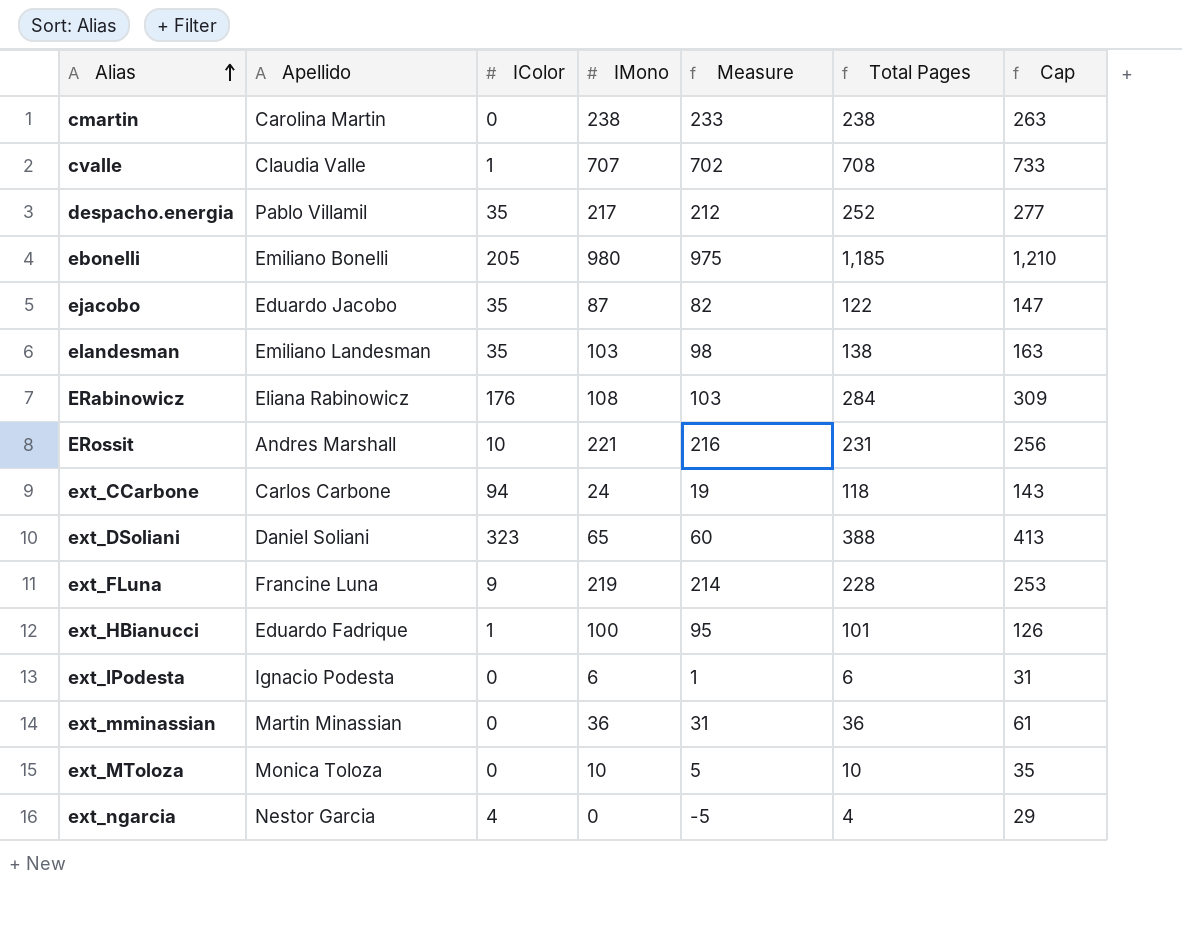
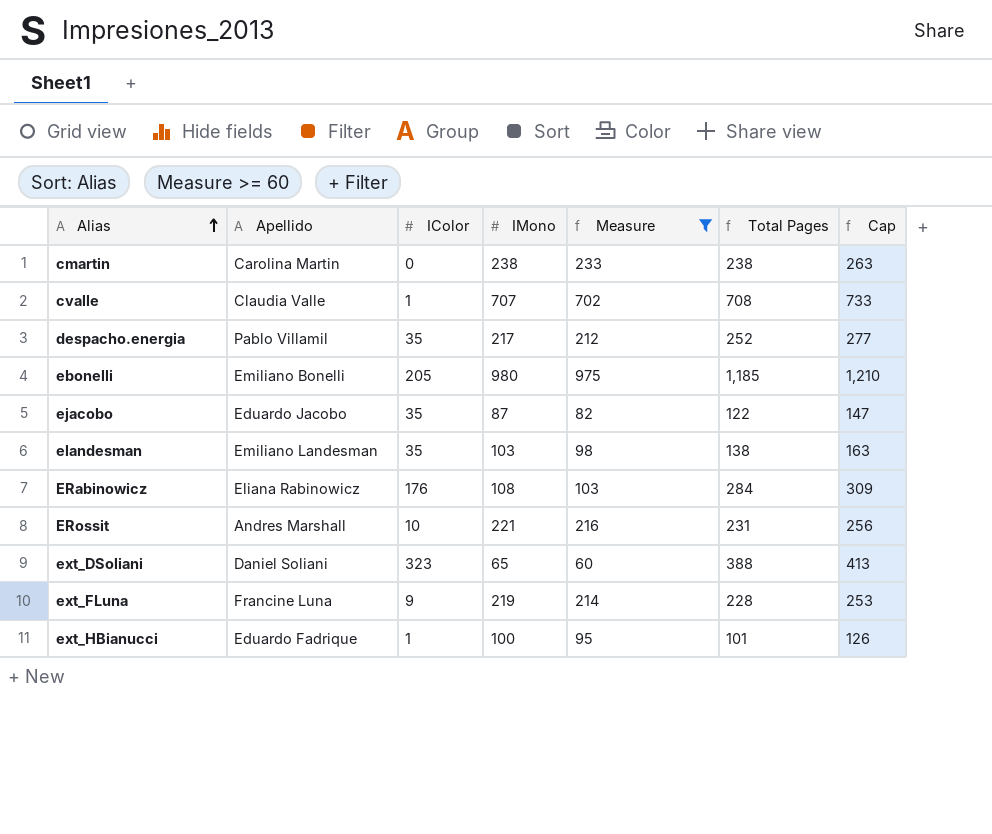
filter: none -> Measure >= 60

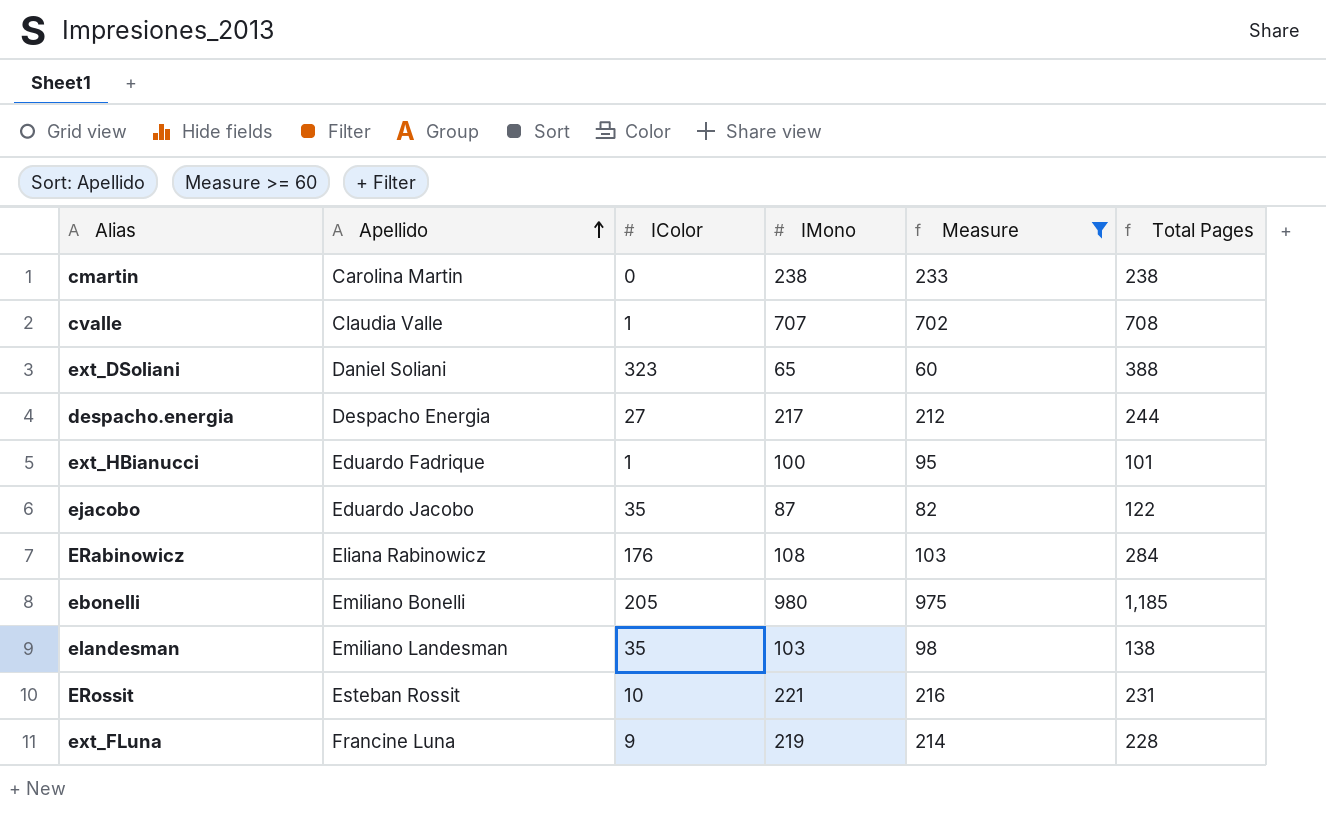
row order: Alias ascending -> Apellido ascending
column Cap | formula: [Total Pages] + 25 -> none
despacho.energia | Apellido: Pablo Villamil -> Despacho Energia
despacho.energia | IColor: 35 -> 27
despacho.energia | Total Pages: 252 -> 244
ERossit | Apellido: Andres Marshall -> Esteban Rossit

